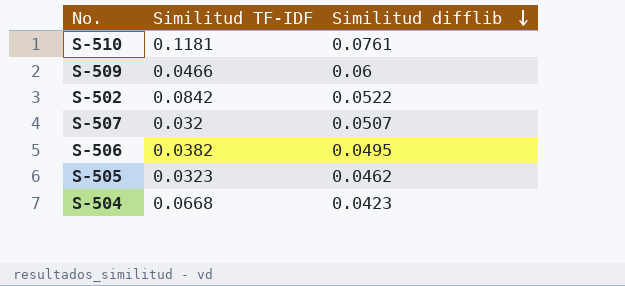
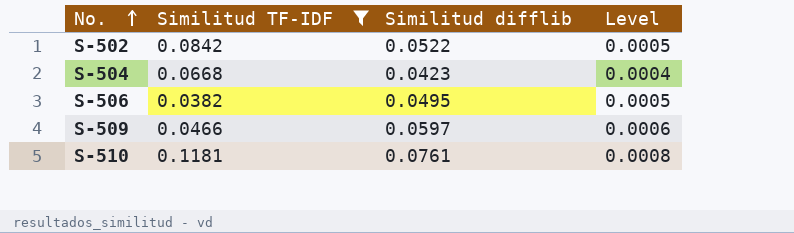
filter: none -> Similitud TF-IDF >= 0.0382
row order: Similitud difflib descending -> No. ascending
column Level | formula: none -> [Similitud difflib] * 0.01
S-509 | Similitud difflib: 0.06 -> 0.0597

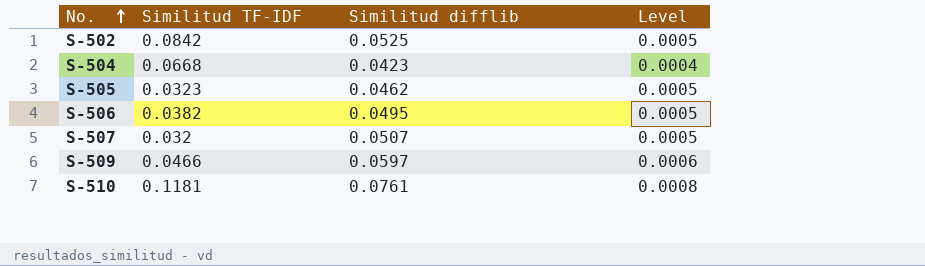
filter: Similitud TF-IDF >= 0.0382 -> none
S-502 | Similitud difflib: 0.0522 -> 0.0525

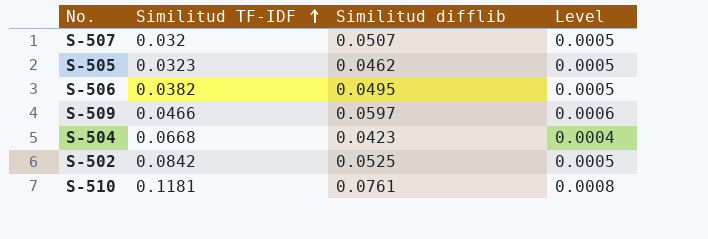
row order: No. ascending -> Similitud TF-IDF ascending

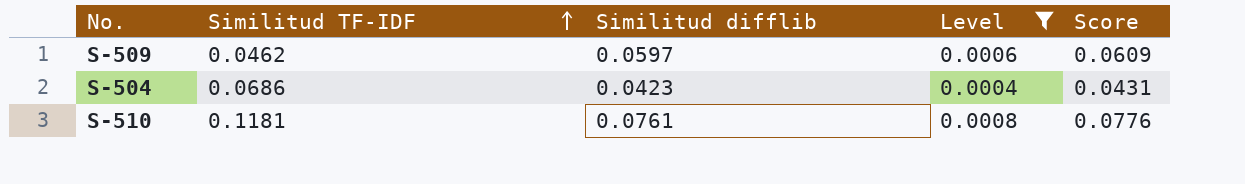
filter: none -> Level != 0.0005
column Score | formula: none -> [Similitud difflib] * 1.02
S-509 | Similitud TF-IDF: 0.0466 -> 0.0462
S-504 | Similitud TF-IDF: 0.0668 -> 0.0686

